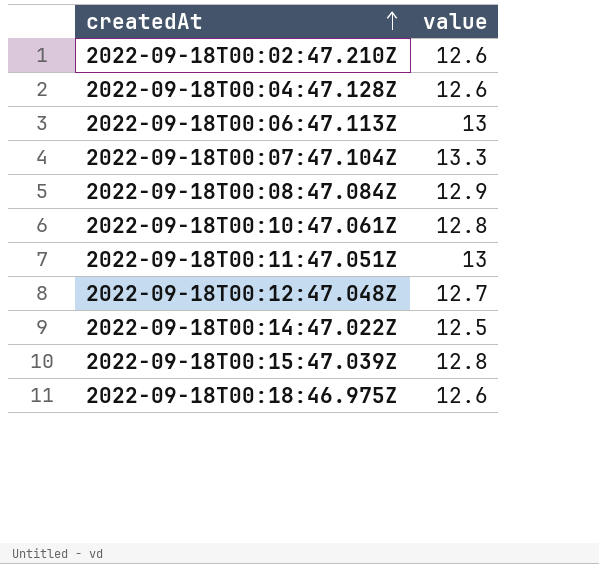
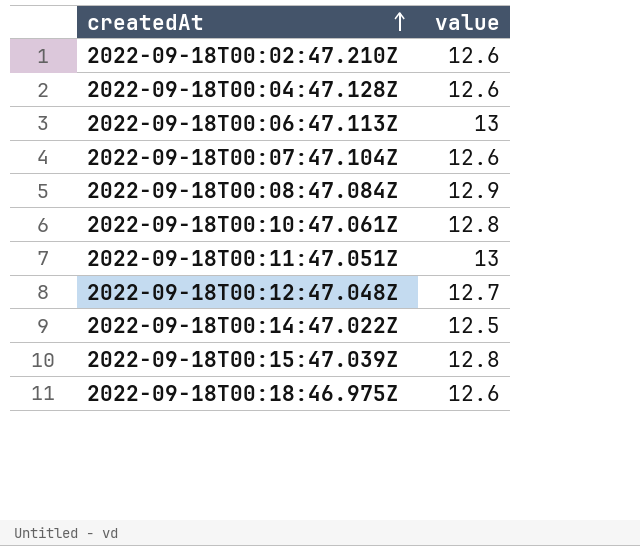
2022-09-18T00:07:47.104Z | value: 13.3 -> 12.6

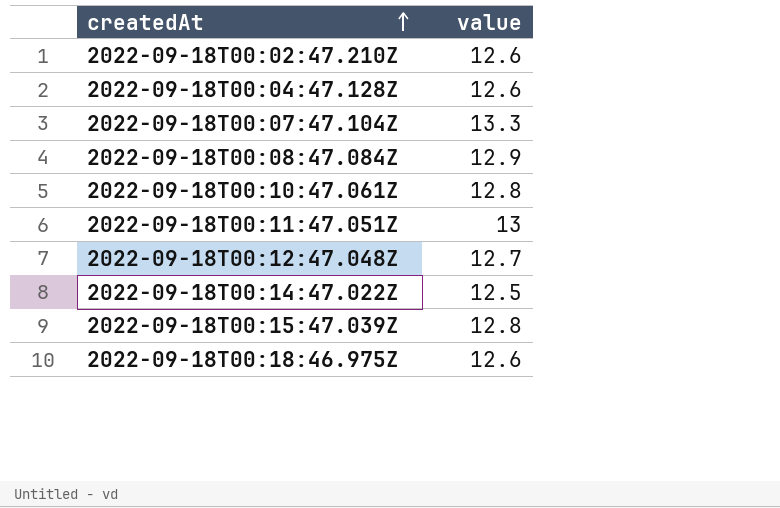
row 2022-09-18T00:06:47.113Z: 13 -> none
2022-09-18T00:07:47.104Z | value: 12.6 -> 13.3

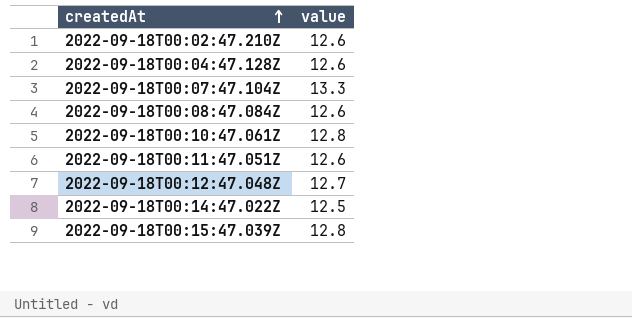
row 2022-09-18T00:18:46.975Z: 12.6 -> none
2022-09-18T00:08:47.084Z | value: 12.9 -> 12.6
2022-09-18T00:11:47.051Z | value: 13 -> 12.6

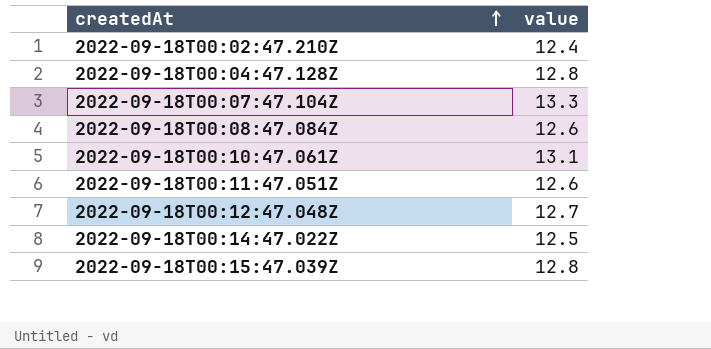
2022-09-18T00:02:47.210Z | value: 12.6 -> 12.4
2022-09-18T00:04:47.128Z | value: 12.6 -> 12.8
2022-09-18T00:10:47.061Z | value: 12.8 -> 13.1

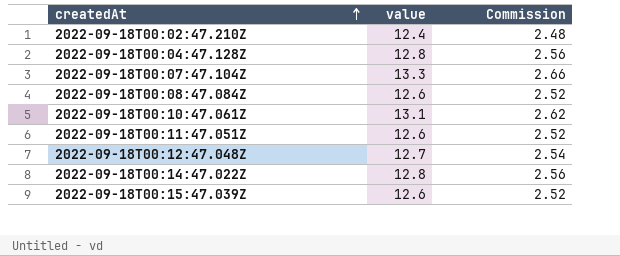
column Commission | formula: none -> [value] * 0.2
2022-09-18T00:14:47.022Z | value: 12.5 -> 12.8
2022-09-18T00:15:47.039Z | value: 12.8 -> 12.6

